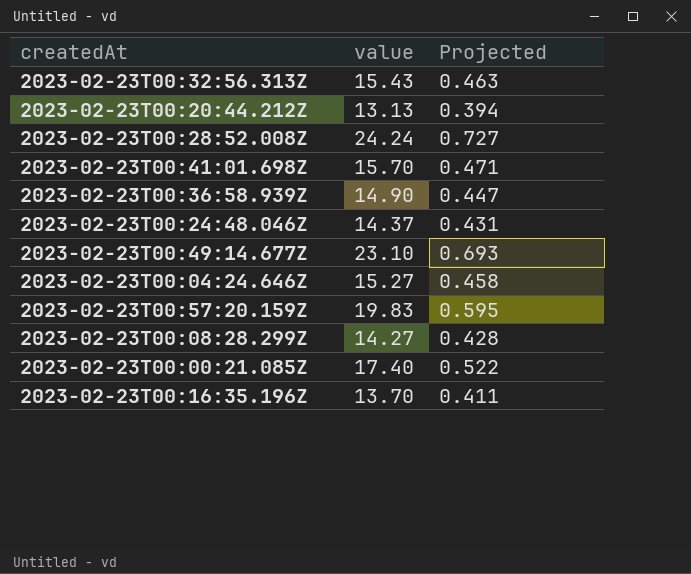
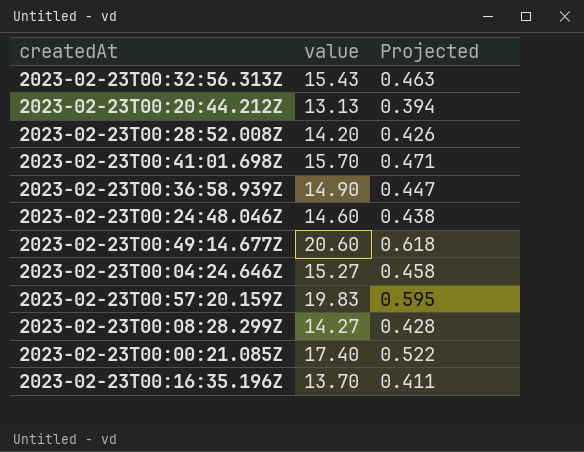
2023-02-23T00:28:52.008Z | value: 24.24 -> 14.20
2023-02-23T00:28:52.008Z | Projected: 0.727 -> 0.426
2023-02-23T00:24:48.046Z | value: 14.37 -> 14.60
2023-02-23T00:24:48.046Z | Projected: 0.431 -> 0.438
2023-02-23T00:49:14.677Z | value: 23.10 -> 20.60
2023-02-23T00:49:14.677Z | Projected: 0.693 -> 0.618

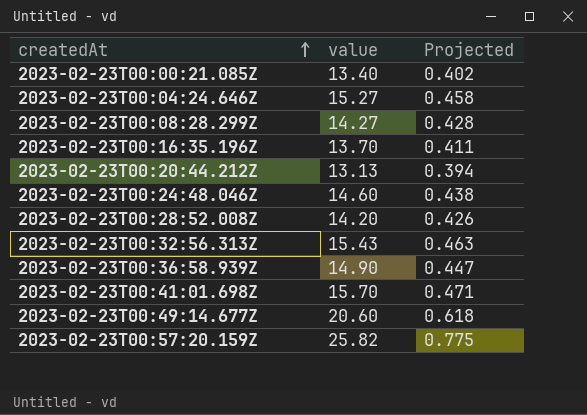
row order: none -> createdAt ascending
2023-02-23T00:00:21.085Z | value: 17.40 -> 13.40
2023-02-23T00:00:21.085Z | Projected: 0.522 -> 0.402
2023-02-23T00:57:20.159Z | value: 19.83 -> 25.82
2023-02-23T00:57:20.159Z | Projected: 0.595 -> 0.775

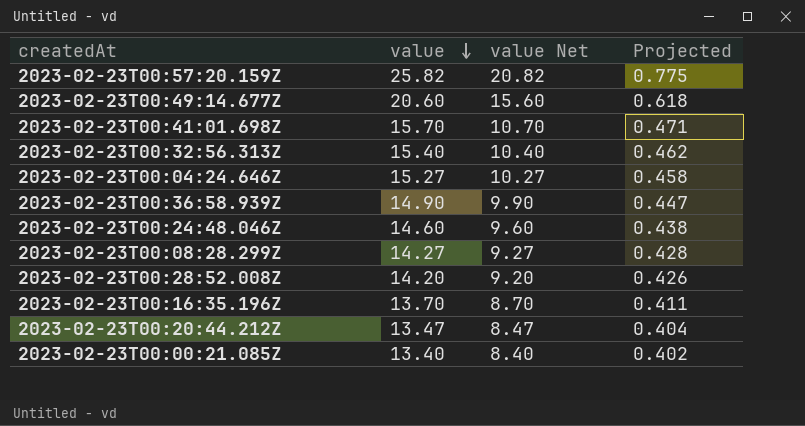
row order: createdAt ascending -> value descending
column value Net | formula: none -> [value] - 5
2023-02-23T00:32:56.313Z | value: 15.43 -> 15.40
2023-02-23T00:32:56.313Z | Projected: 0.463 -> 0.462
2023-02-23T00:20:44.212Z | value: 13.13 -> 13.47
2023-02-23T00:20:44.212Z | Projected: 0.394 -> 0.404

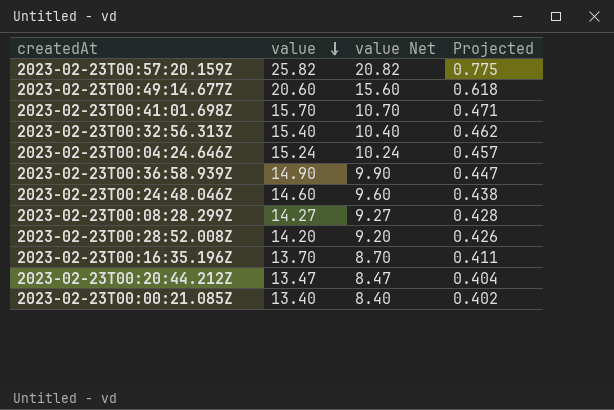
2023-02-23T00:04:24.646Z | value: 15.27 -> 15.24
2023-02-23T00:04:24.646Z | value Net: 10.27 -> 10.24
2023-02-23T00:04:24.646Z | Projected: 0.458 -> 0.457

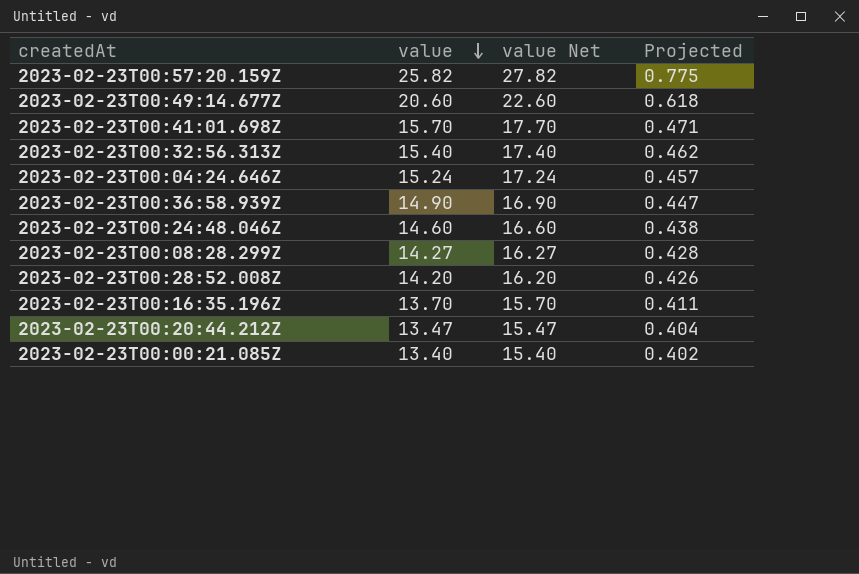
column value Net | formula: [value] - 5 -> [value] + 2

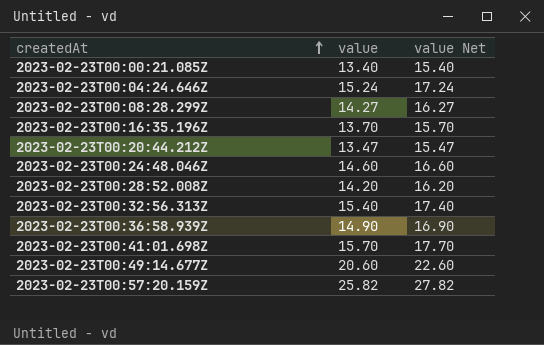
row order: value descending -> createdAt ascending
column Projected | formula: [value] * 0.03 -> none

